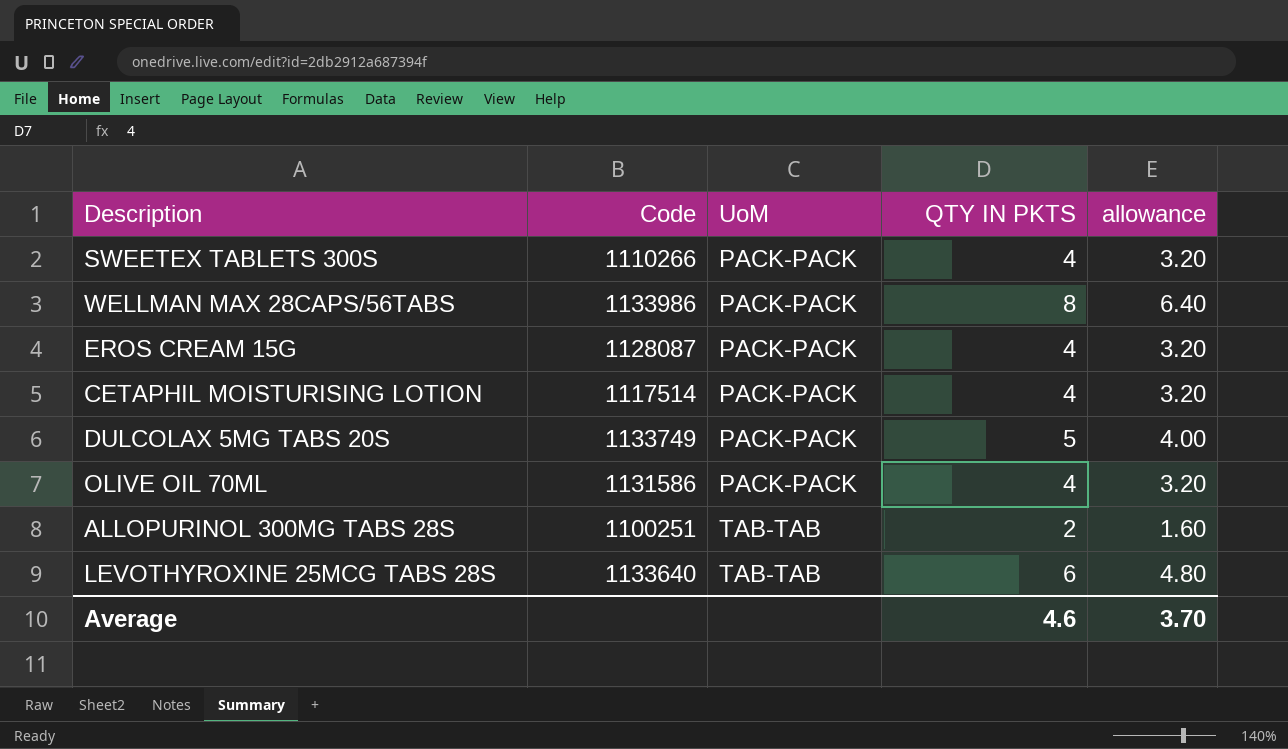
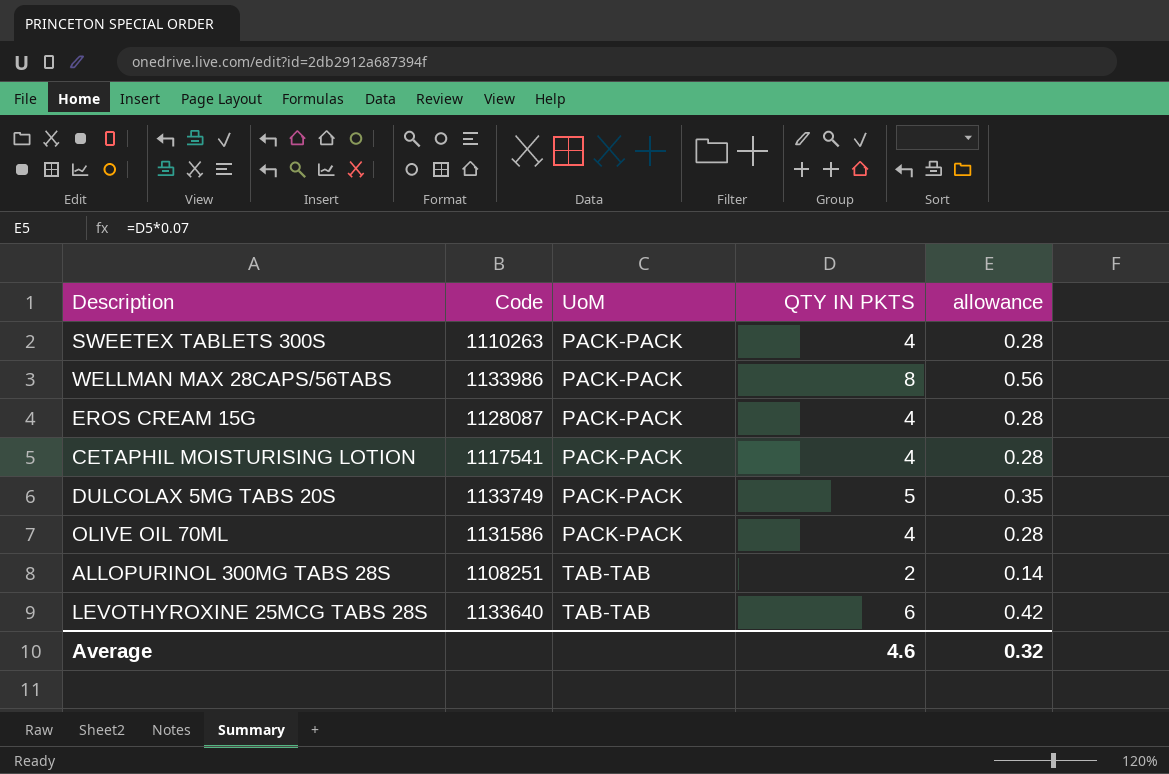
column allowance | formula: [QTY IN PKTS] * 0.8 -> [QTY IN PKTS] * 0.07
SWEETEX TABLETS 300S | Code: 1110266 -> 1110263
CETAPHIL MOISTURISING LOTION | Code: 1117514 -> 1117541
ALLOPURINOL 300MG TABS 28S | Code: 1100251 -> 1108251
Average | allowance: 3.70 -> 0.32

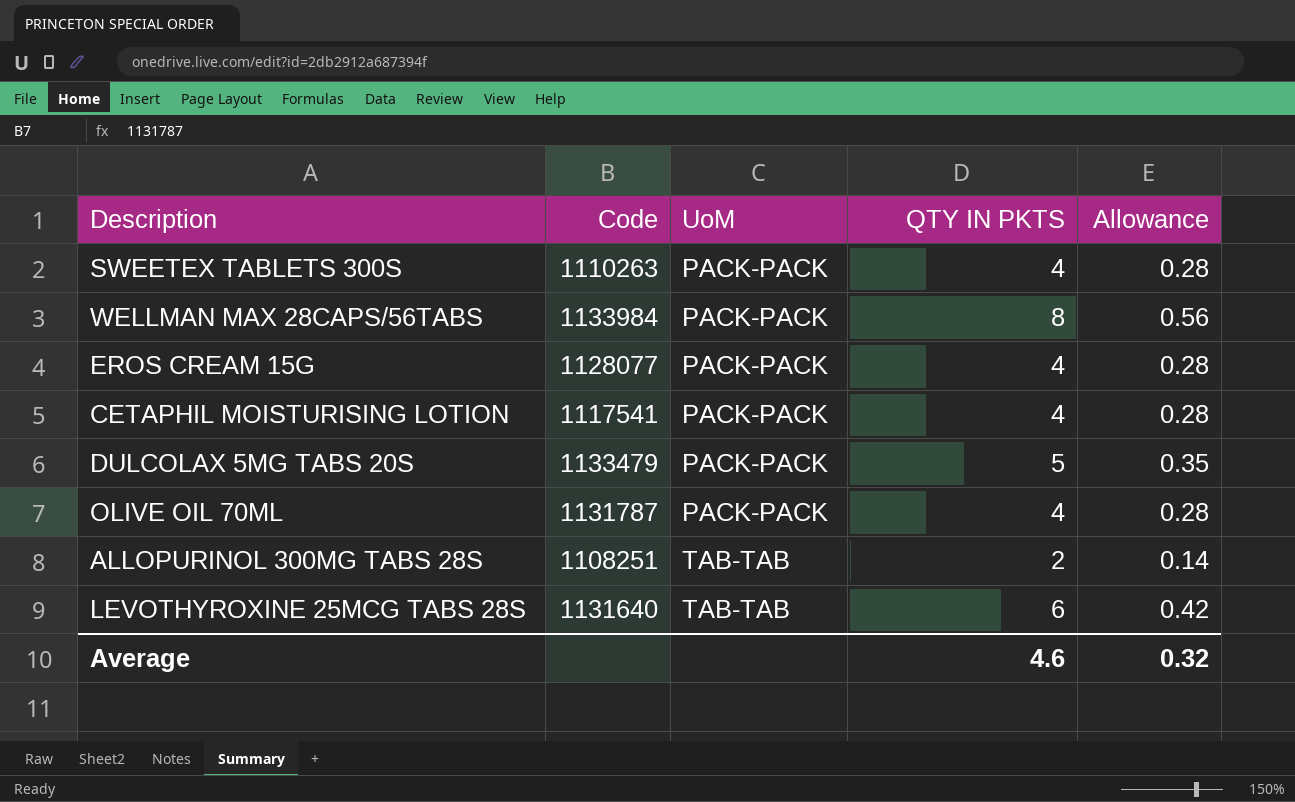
column name: allowance -> Allowance
WELLMAN MAX 28CAPS/56TABS | Code: 1133986 -> 1133984
EROS CREAM 15G | Code: 1128087 -> 1128077
DULCOLAX 5MG TABS 20S | Code: 1133749 -> 1133479
OLIVE OIL 70ML | Code: 1131586 -> 1131787
LEVOTHYROXINE 25MCG TABS 28S | Code: 1133640 -> 1131640

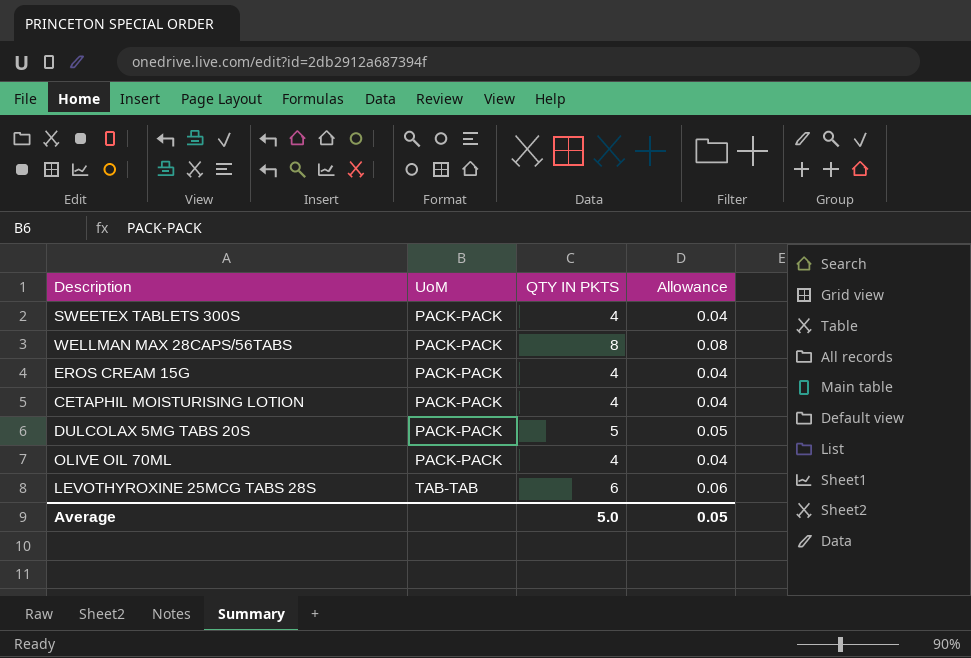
column Code | position: 2 -> none
column Allowance | formula: [QTY IN PKTS] * 0.07 -> [QTY IN PKTS] * 0.01
row ALLOPURINOL 300MG TABS 28S: 1108251 | TAB-TAB | 2 | 0.14 -> none
Average | QTY IN PKTS: 4.6 -> 5.0
Average | Allowance: 0.32 -> 0.05

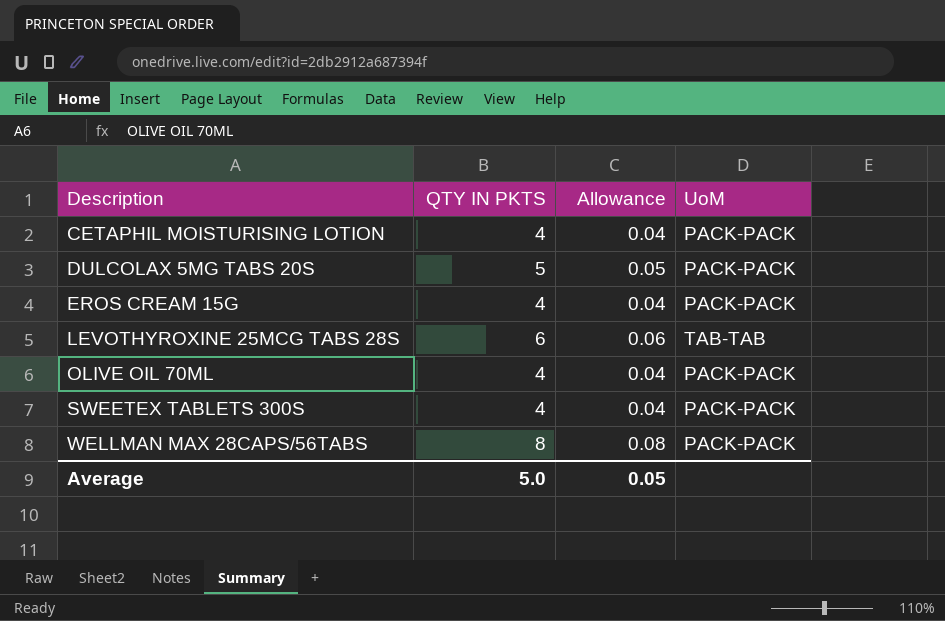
row order: UoM ascending -> Description ascending
column UoM | position: 2 -> 4

